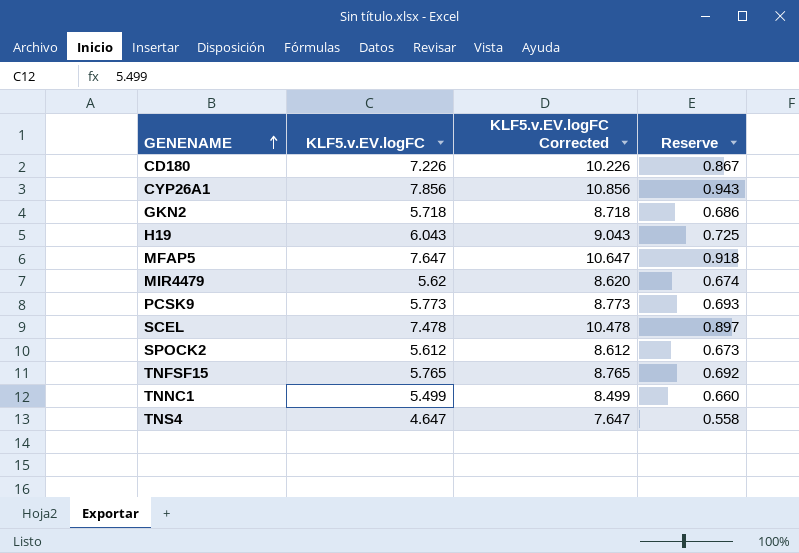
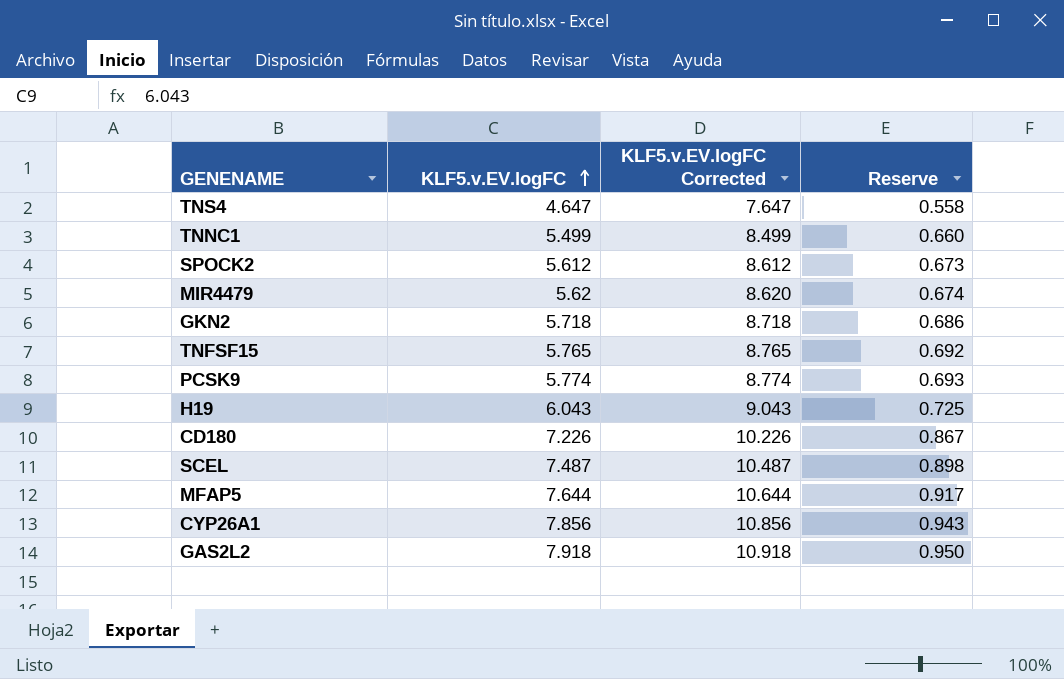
row order: GENENAME ascending -> KLF5.v.EV.logFC ascending
PCSK9 | KLF5.v.EV.logFC: 5.773 -> 5.774
PCSK9 | KLF5.v.EV.logFC Corrected: 8.773 -> 8.774
SCEL | KLF5.v.EV.logFC: 7.478 -> 7.487
SCEL | KLF5.v.EV.logFC Corrected: 10.478 -> 10.487
SCEL | Reserve: 0.897 -> 0.898
MFAP5 | KLF5.v.EV.logFC: 7.647 -> 7.644
MFAP5 | KLF5.v.EV.logFC Corrected: 10.647 -> 10.644
MFAP5 | Reserve: 0.918 -> 0.917
row GAS2L2: none -> 7.918 | 10.918 | 0.950

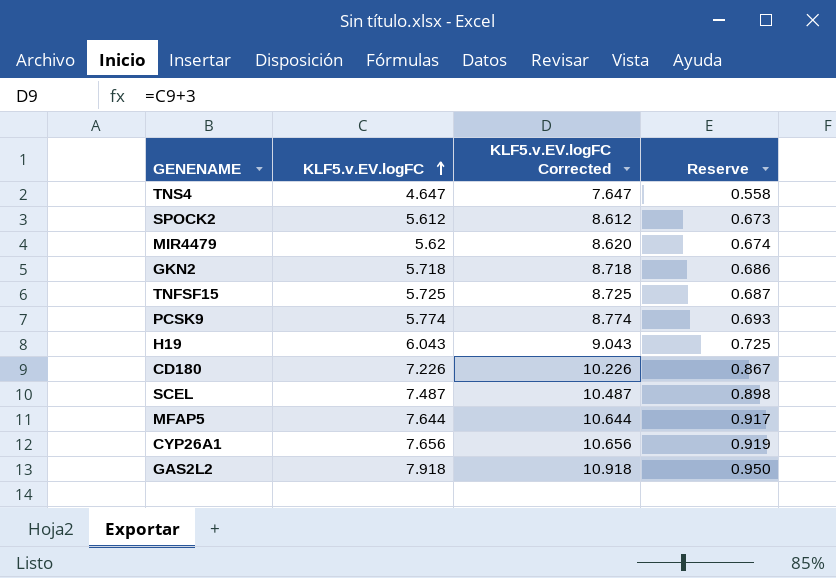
row TNNC1: 5.499 | 8.499 | 0.660 -> none
TNFSF15 | KLF5.v.EV.logFC: 5.765 -> 5.725
TNFSF15 | KLF5.v.EV.logFC Corrected: 8.765 -> 8.725
TNFSF15 | Reserve: 0.692 -> 0.687
CYP26A1 | KLF5.v.EV.logFC: 7.856 -> 7.656
CYP26A1 | KLF5.v.EV.logFC Corrected: 10.856 -> 10.656
CYP26A1 | Reserve: 0.943 -> 0.919

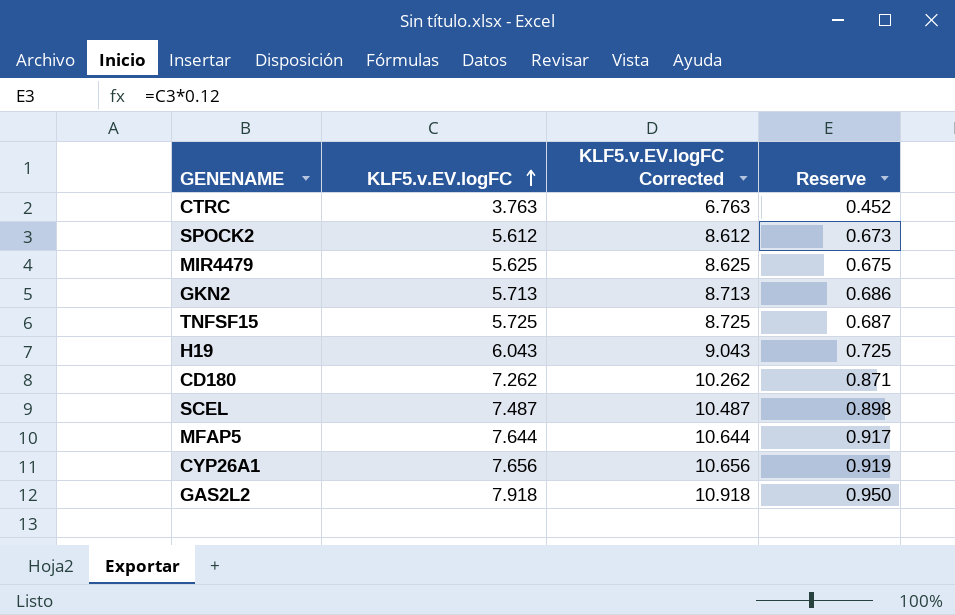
row TNS4: 4.647 | 7.647 | 0.558 -> none
row PCSK9: 5.774 | 8.774 | 0.693 -> none
row CTRC: none -> 3.763 | 6.763 | 0.452
MIR4479 | KLF5.v.EV.logFC: 5.62 -> 5.625
MIR4479 | KLF5.v.EV.logFC Corrected: 8.620 -> 8.625
MIR4479 | Reserve: 0.674 -> 0.675
GKN2 | KLF5.v.EV.logFC: 5.718 -> 5.713
GKN2 | KLF5.v.EV.logFC Corrected: 8.718 -> 8.713
CD180 | KLF5.v.EV.logFC: 7.226 -> 7.262
CD180 | KLF5.v.EV.logFC Corrected: 10.226 -> 10.262
CD180 | Reserve: 0.867 -> 0.871

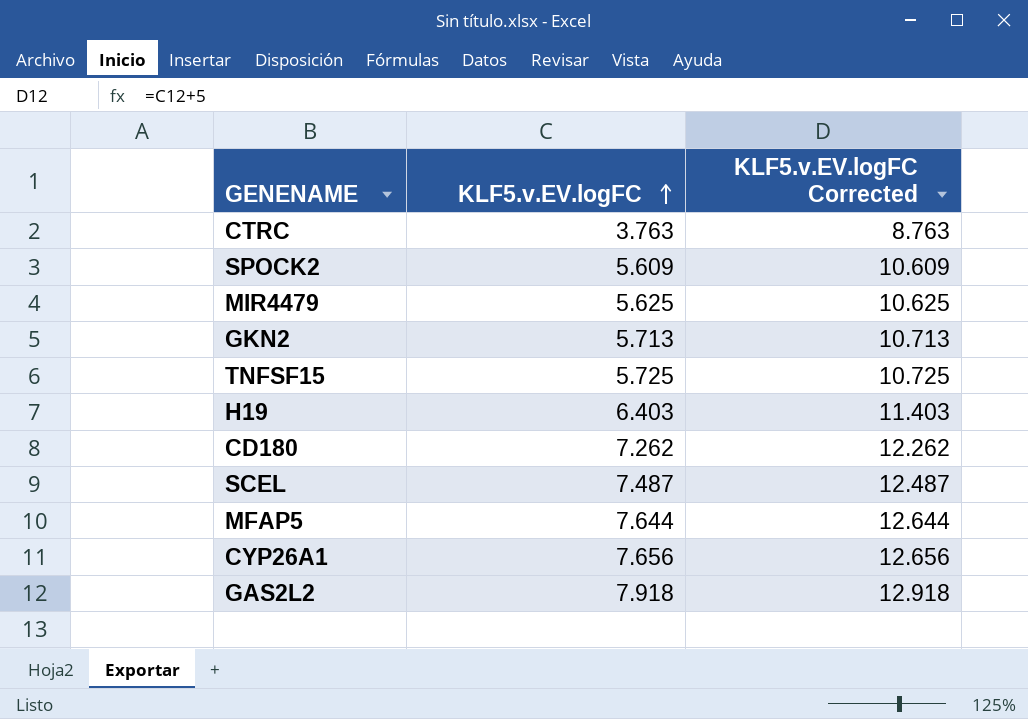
column Reserve | formula: [KLF5.v.EV.logFC] * 0.12 -> none
column KLF5.v.EV.logFC Corrected | formula: [KLF5.v.EV.logFC] + 3 -> [KLF5.v.EV.logFC] + 5
SPOCK2 | KLF5.v.EV.logFC: 5.612 -> 5.609
H19 | KLF5.v.EV.logFC: 6.043 -> 6.403

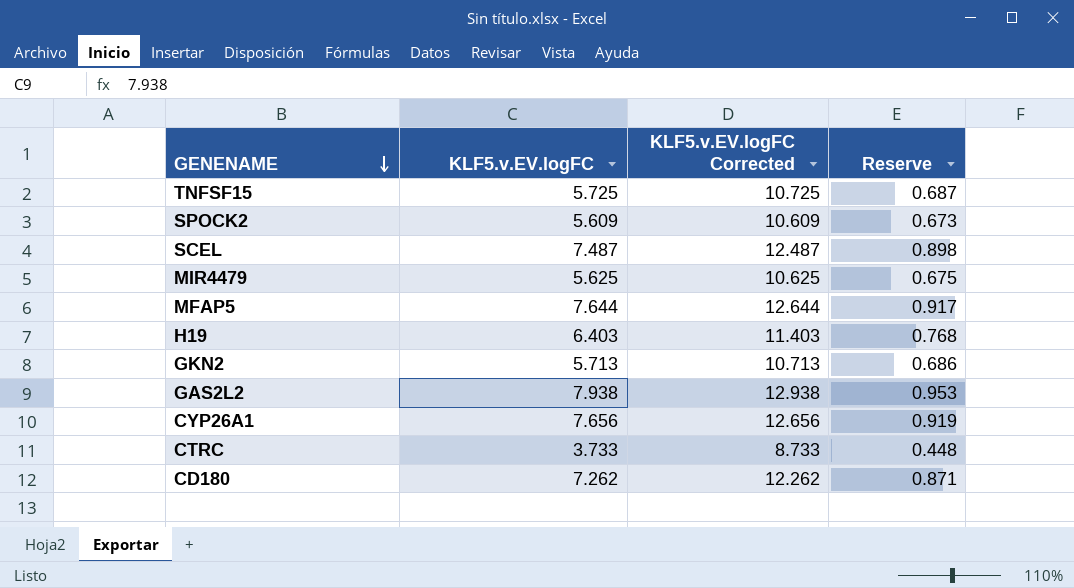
row order: KLF5.v.EV.logFC ascending -> GENENAME descending
column Reserve | formula: none -> [KLF5.v.EV.logFC] * 0.12
GAS2L2 | KLF5.v.EV.logFC: 7.918 -> 7.938
GAS2L2 | KLF5.v.EV.logFC Corrected: 12.918 -> 12.938
CTRC | KLF5.v.EV.logFC: 3.763 -> 3.733
CTRC | KLF5.v.EV.logFC Corrected: 8.763 -> 8.733

